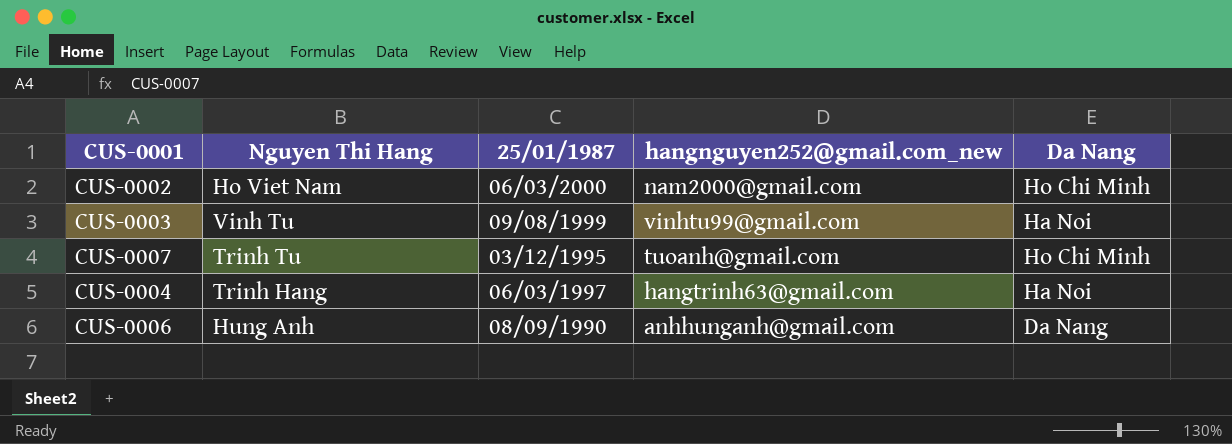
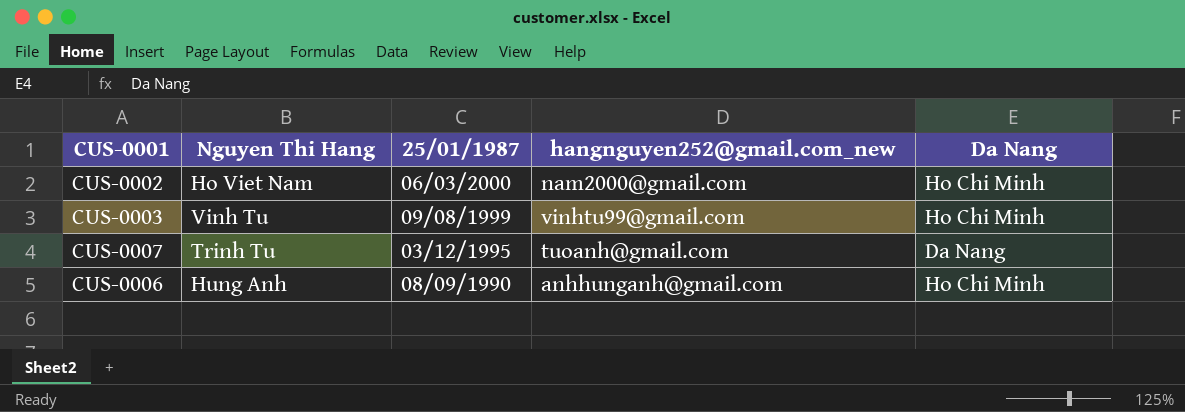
row CUS-0004: Trinh Hang | 06/03/1997 | hangtrinh63@gmail.com | Ha Noi -> none
CUS-0003 | Da Nang: Ha Noi -> Ho Chi Minh
CUS-0007 | Da Nang: Ho Chi Minh -> Da Nang
CUS-0006 | Da Nang: Da Nang -> Ho Chi Minh

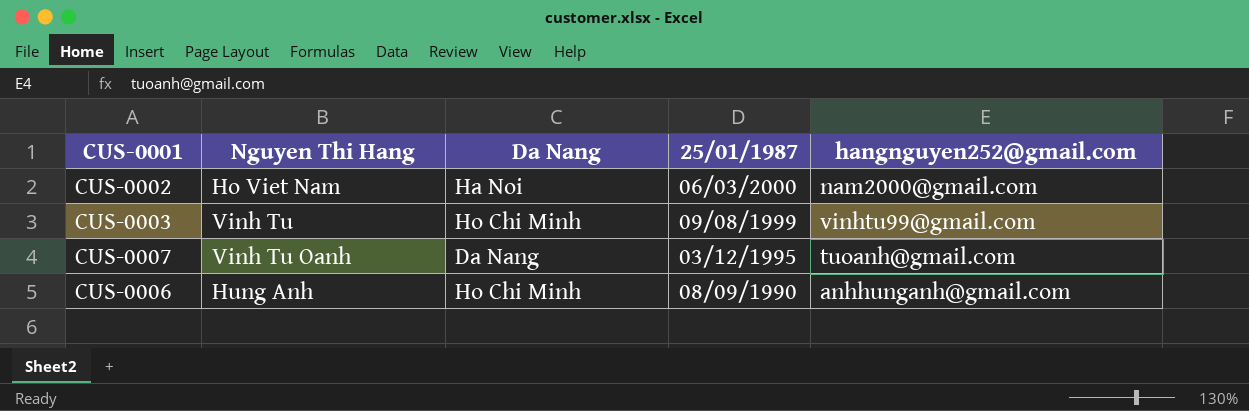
column Da Nang | position: 5 -> 3
column name: hangnguyen252@gmail.com_new -> hangnguyen252@gmail.com
CUS-0002 | Da Nang: Ho Chi Minh -> Ha Noi
CUS-0007 | Nguyen Thi Hang: Trinh Tu -> Vinh Tu Oanh

